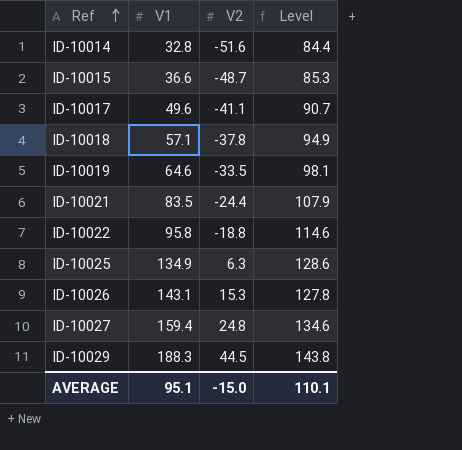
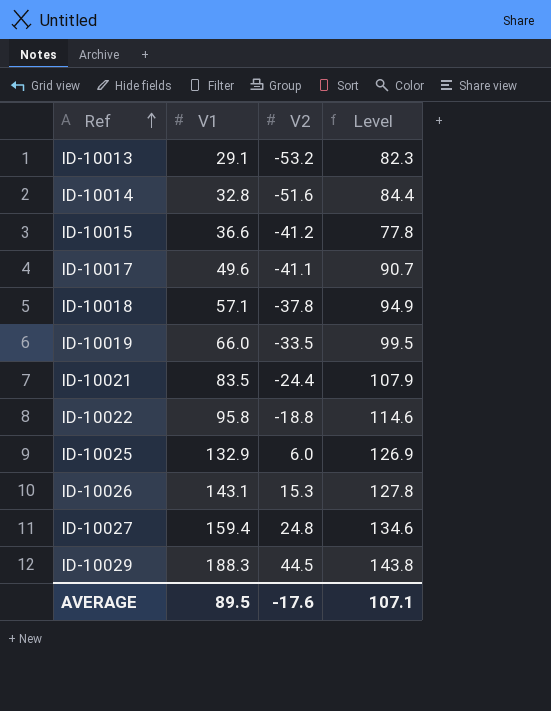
row ID-10013: none -> 29.1 | -53.2 | 82.3
ID-10015 | V2: -48.7 -> -41.2
ID-10015 | Level: 85.3 -> 77.8
ID-10019 | V1: 64.6 -> 66.0
ID-10019 | Level: 98.1 -> 99.5
ID-10025 | V1: 134.9 -> 132.9
ID-10025 | V2: 6.3 -> 6.0
ID-10025 | Level: 128.6 -> 126.9
AVERAGE | V1: 95.1 -> 89.5
AVERAGE | V2: -15.0 -> -17.6
AVERAGE | Level: 110.1 -> 107.1

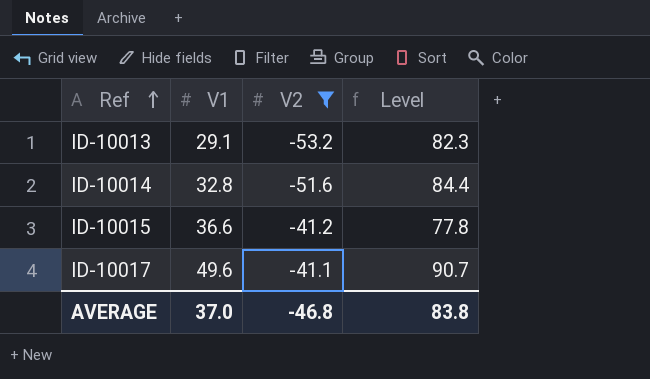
filter: none -> V2 <= -41.1
AVERAGE | V1: 89.5 -> 37.0
AVERAGE | V2: -17.6 -> -46.8
AVERAGE | Level: 107.1 -> 83.8

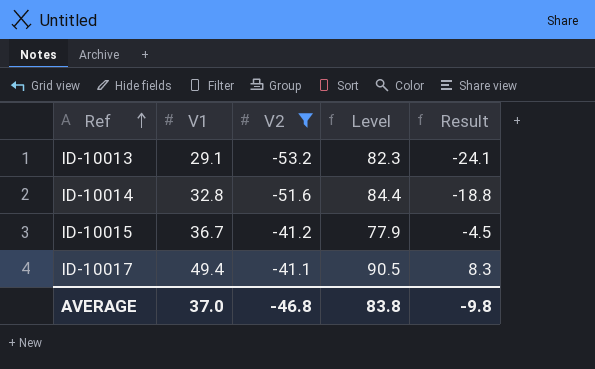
column Result | formula: none -> [V1] + [V2]
ID-10015 | V1: 36.6 -> 36.7
ID-10015 | Level: 77.8 -> 77.9
ID-10017 | V1: 49.6 -> 49.4
ID-10017 | Level: 90.7 -> 90.5

